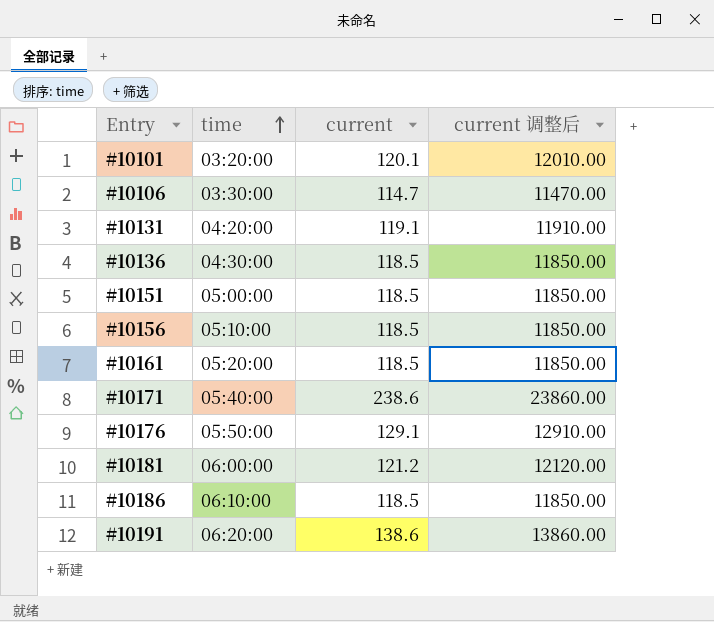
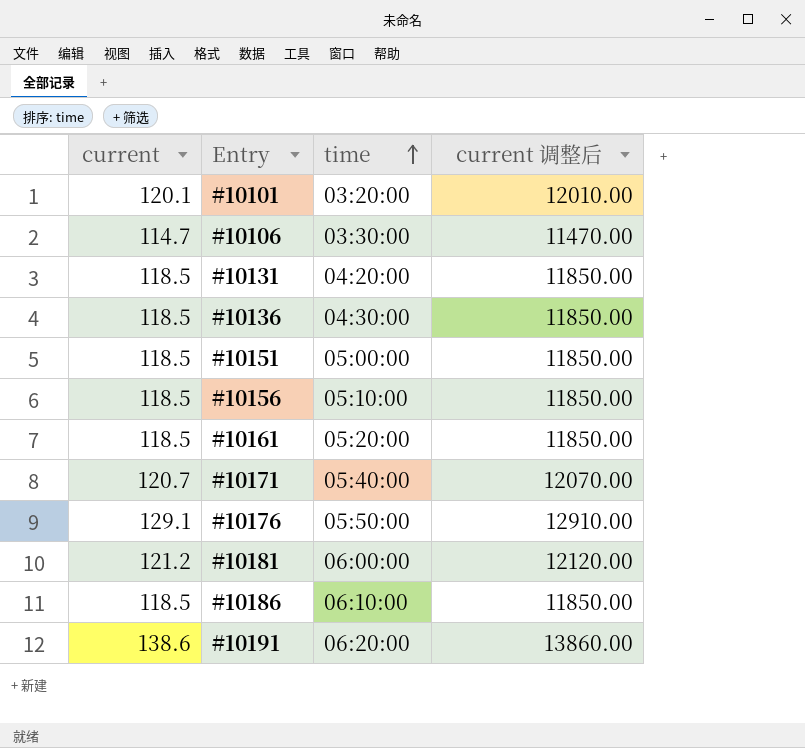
column current | position: 3 -> 1
#10131 | current: 119.1 -> 118.5
#10131 | current 调整后: 11910.00 -> 11850.00
#10171 | current: 238.6 -> 120.7
#10171 | current 调整后: 23860.00 -> 12070.00

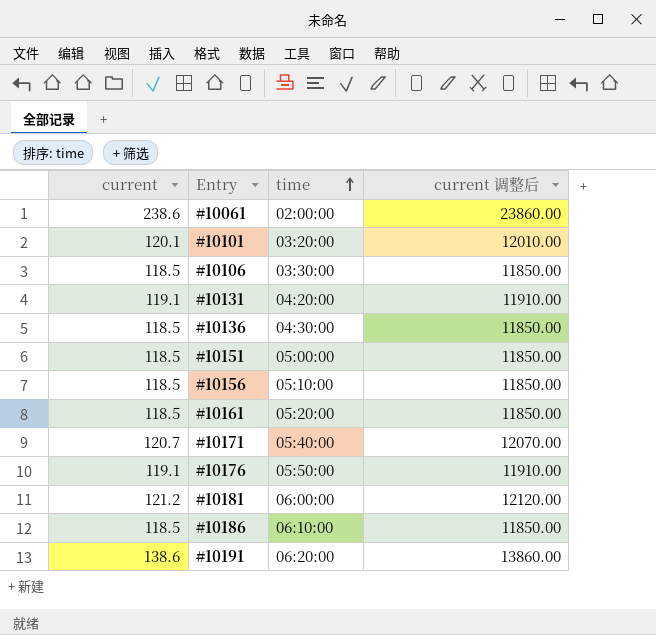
row #10061: none -> 238.6 | 02:00:00 | 23860.00
#10106 | current: 114.7 -> 118.5
#10106 | current 调整后: 11470.00 -> 11850.00
#10131 | current: 118.5 -> 119.1
#10131 | current 调整后: 11850.00 -> 11910.00
#10176 | current: 129.1 -> 119.1
#10176 | current 调整后: 12910.00 -> 11910.00

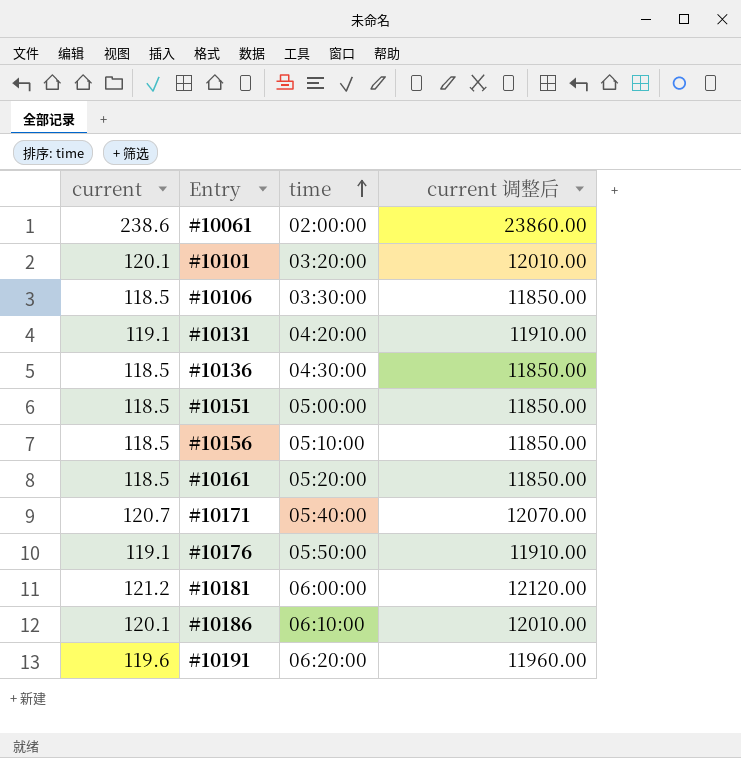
#10186 | current: 118.5 -> 120.1
#10186 | current 调整后: 11850.00 -> 12010.00
#10191 | current: 138.6 -> 119.6
#10191 | current 调整后: 13860.00 -> 11960.00

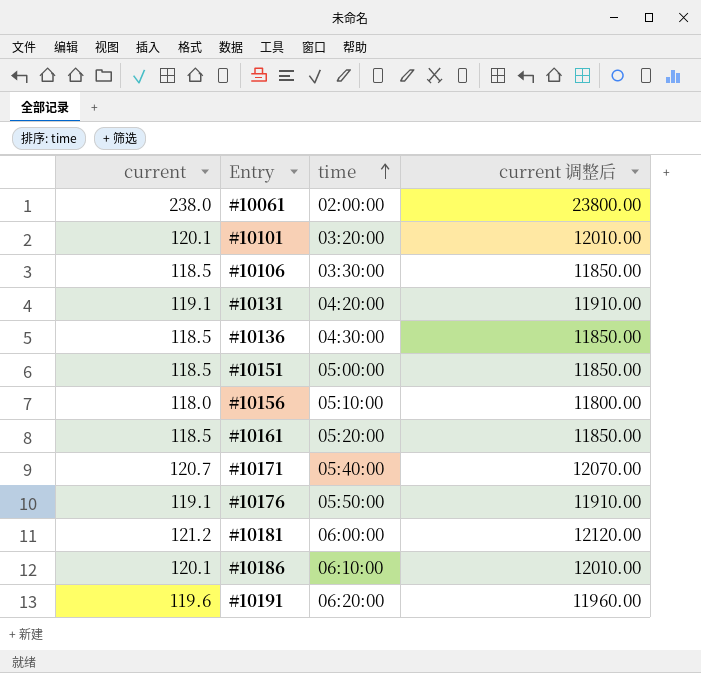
#10061 | current: 238.6 -> 238.0
#10061 | current 调整后: 23860.00 -> 23800.00
#10156 | current: 118.5 -> 118.0
#10156 | current 调整后: 11850.00 -> 11800.00

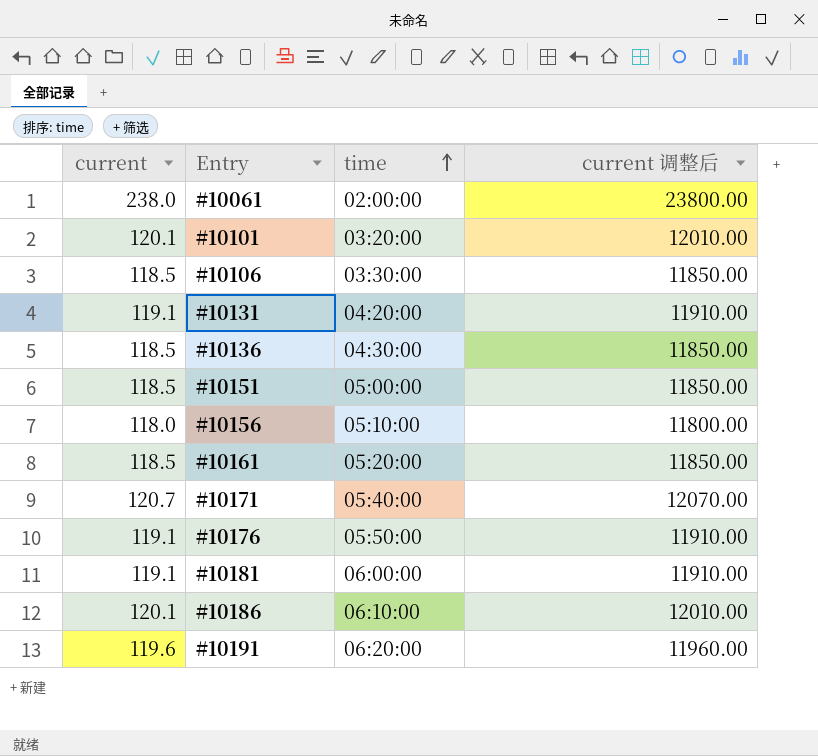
#10181 | current: 121.2 -> 119.1
#10181 | current 调整后: 12120.00 -> 11910.00

